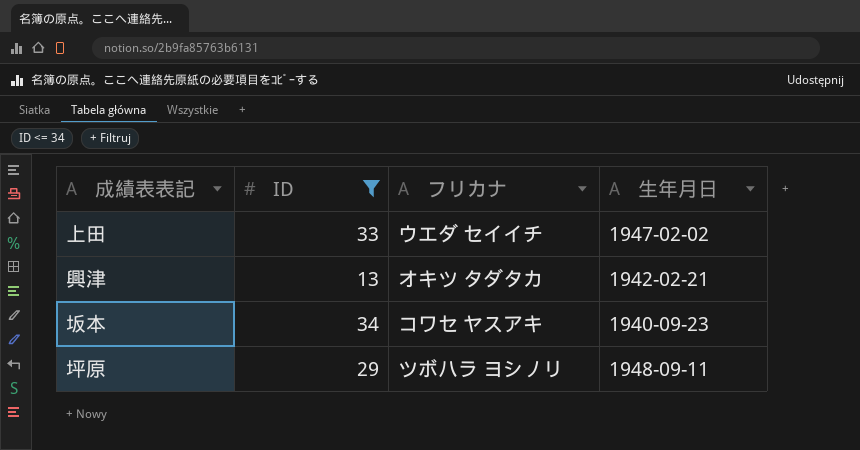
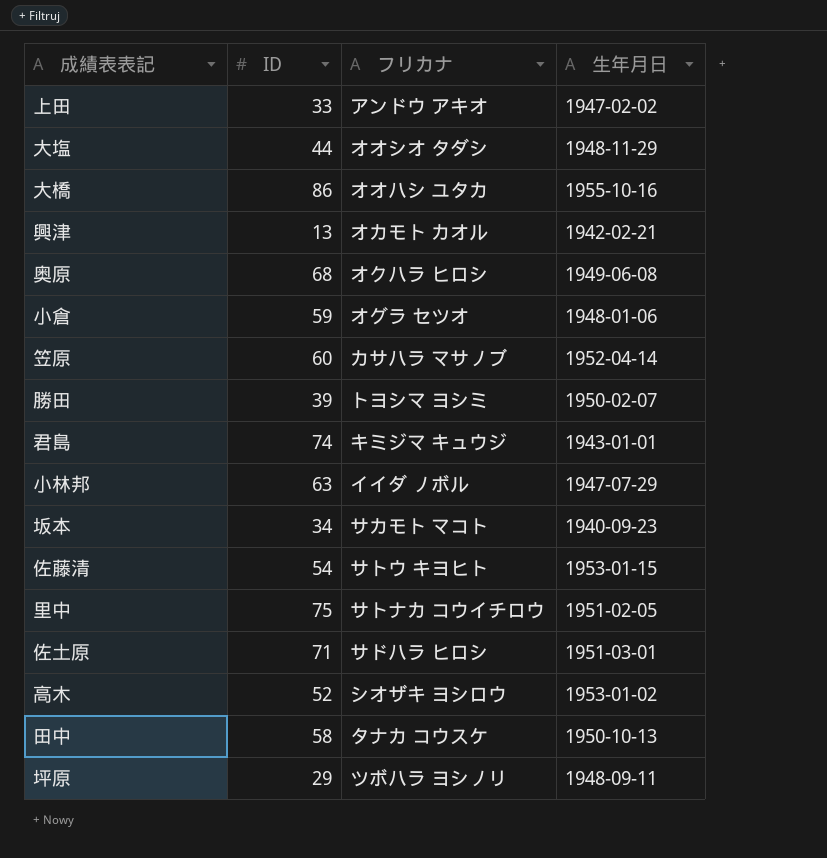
filter: ID <= 34 -> none
上田 | フリカナ: ウエダ セイイチ -> アンドウ アキオ
興津 | フリカナ: オキツ タダタカ -> オカモト カオル
坂本 | フリカナ: コワセ ヤスアキ -> サカモト マコト

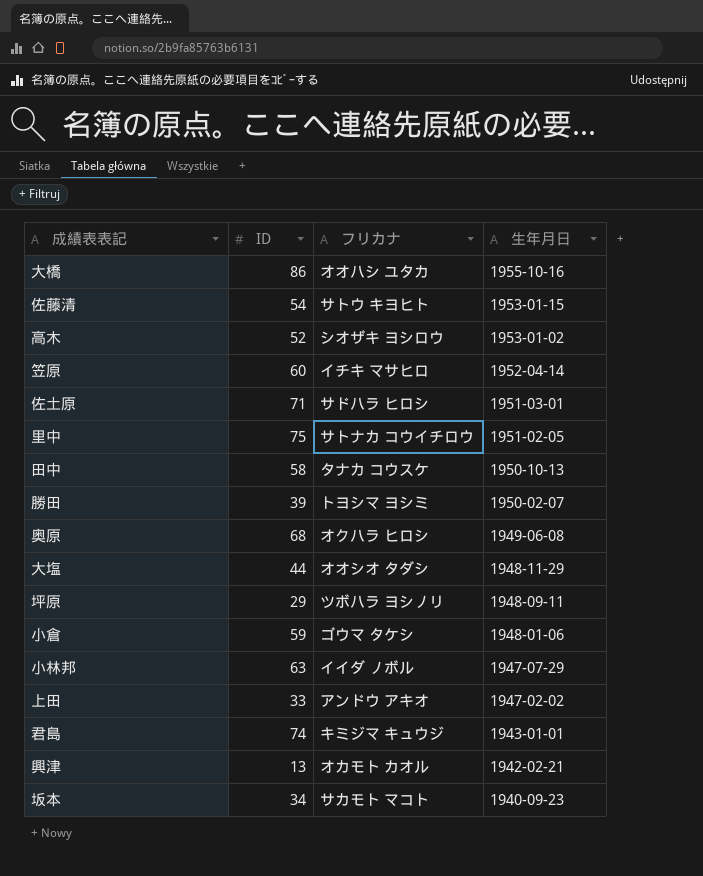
row order: none -> 生年月日 descending
笠原 | フリカナ: カサハラ マサノブ -> イチキ マサヒロ
小倉 | フリカナ: オグラ セツオ -> ゴウマ タケシ

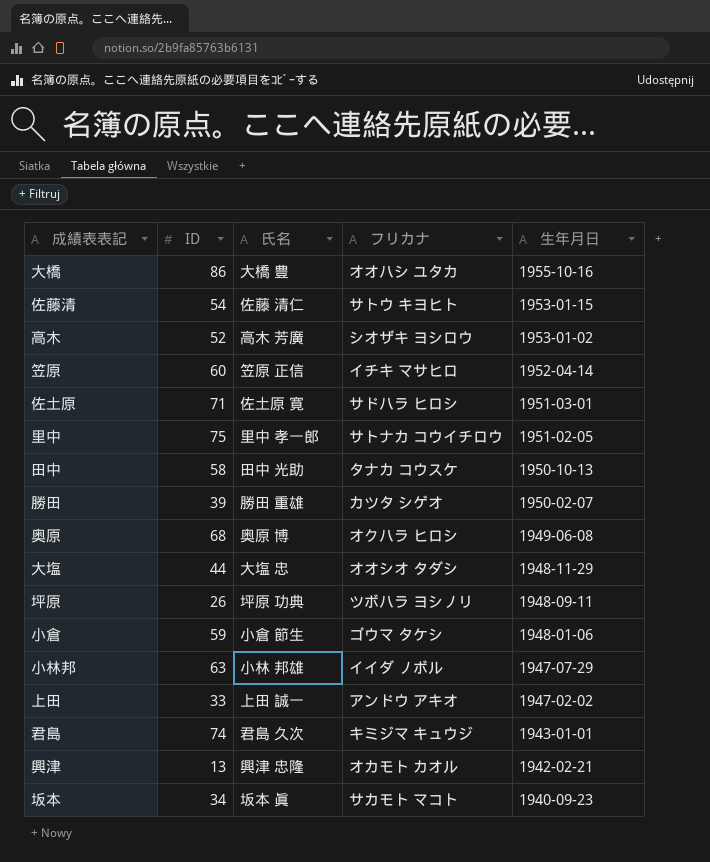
column 氏名 | position: none -> 3
勝田 | フリカナ: トヨシマ ヨシミ -> カツタ シゲオ
坪原 | ID: 29 -> 26

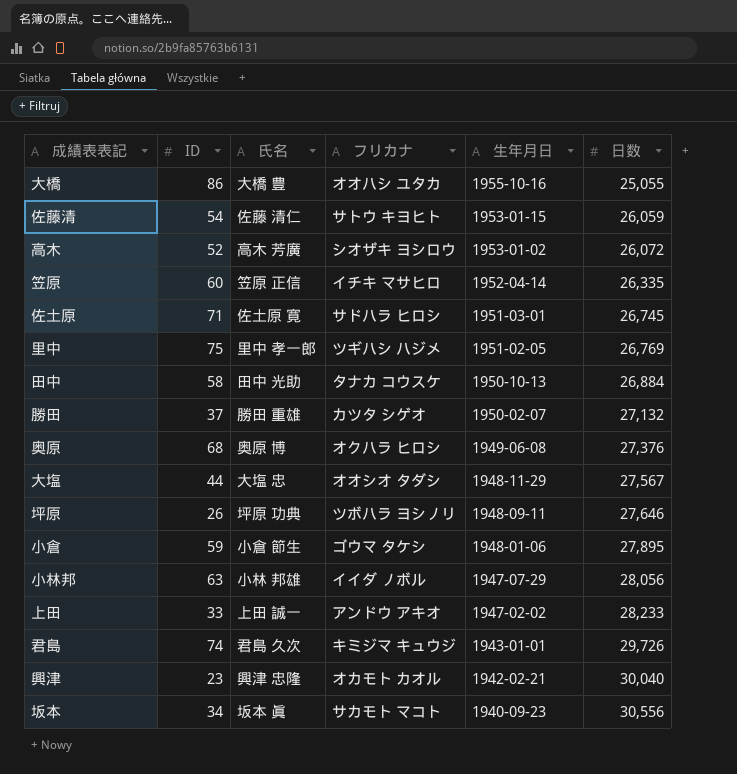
column 日数 | position: none -> 6
里中 | フリカナ: サトナカ コウイチロウ -> ツギハシ ハジメ
勝田 | ID: 39 -> 37
興津 | ID: 13 -> 23

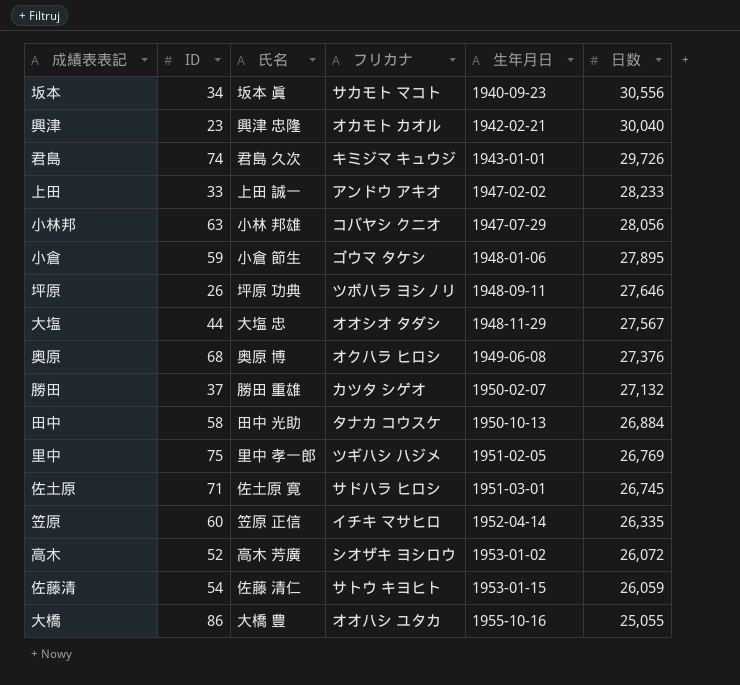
row order: 生年月日 descending -> 生年月日 ascending
小林邦 | フリカナ: イイダ ノボル -> コバヤシ クニオ

